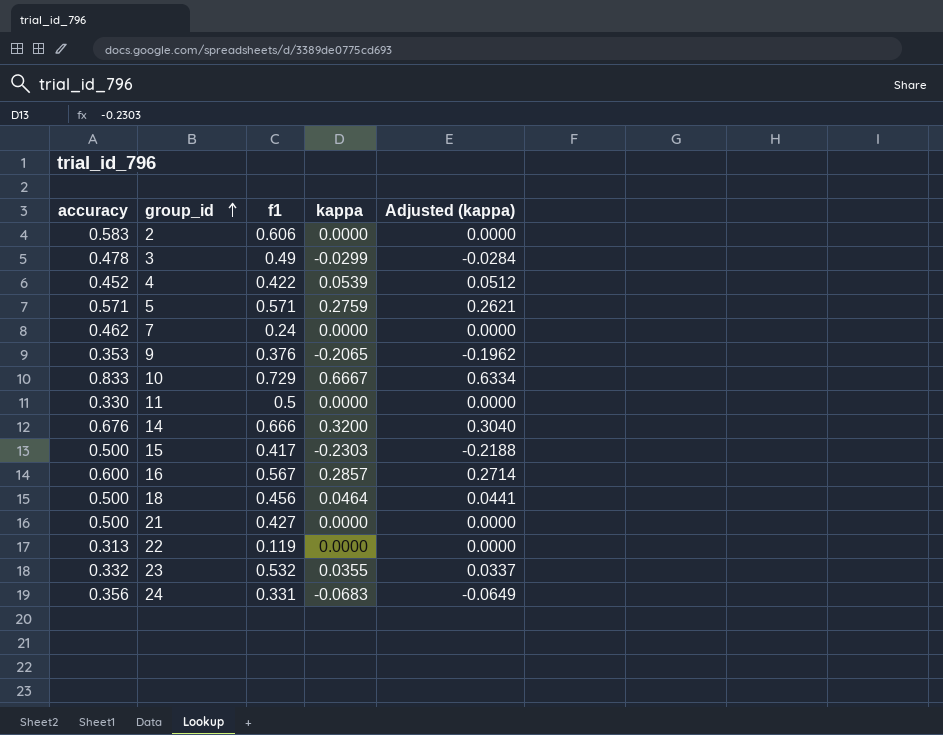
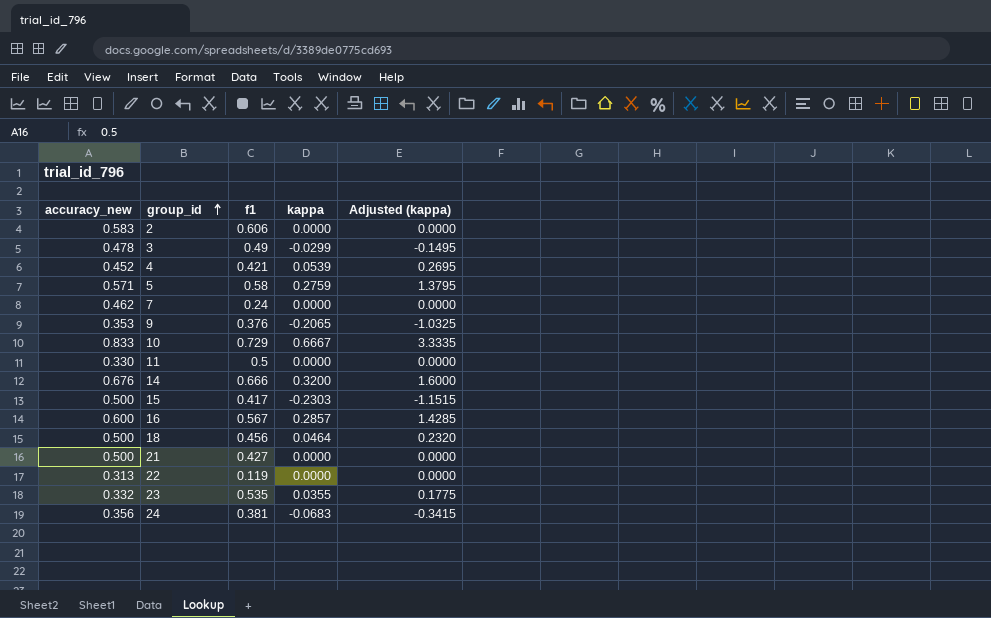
column name: accuracy -> accuracy_new
column Adjusted (kappa) | formula: [kappa] * 0.95 -> [kappa] * 5
4 | f1: 0.422 -> 0.421
5 | f1: 0.571 -> 0.58
23 | f1: 0.532 -> 0.535
24 | f1: 0.331 -> 0.381

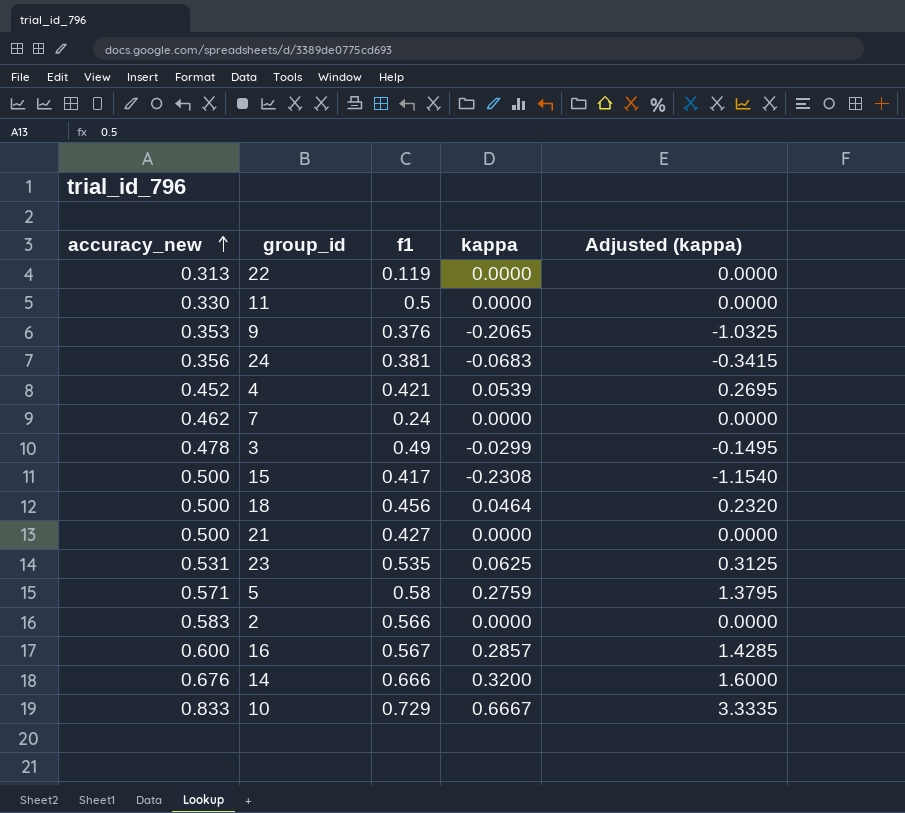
row order: group_id ascending -> accuracy_new ascending
15 | kappa: -0.2303 -> -0.2308
15 | Adjusted (kappa): -1.1515 -> -1.1540
23 | accuracy_new: 0.332 -> 0.531
23 | kappa: 0.0355 -> 0.0625
23 | Adjusted (kappa): 0.1775 -> 0.3125
2 | f1: 0.606 -> 0.566

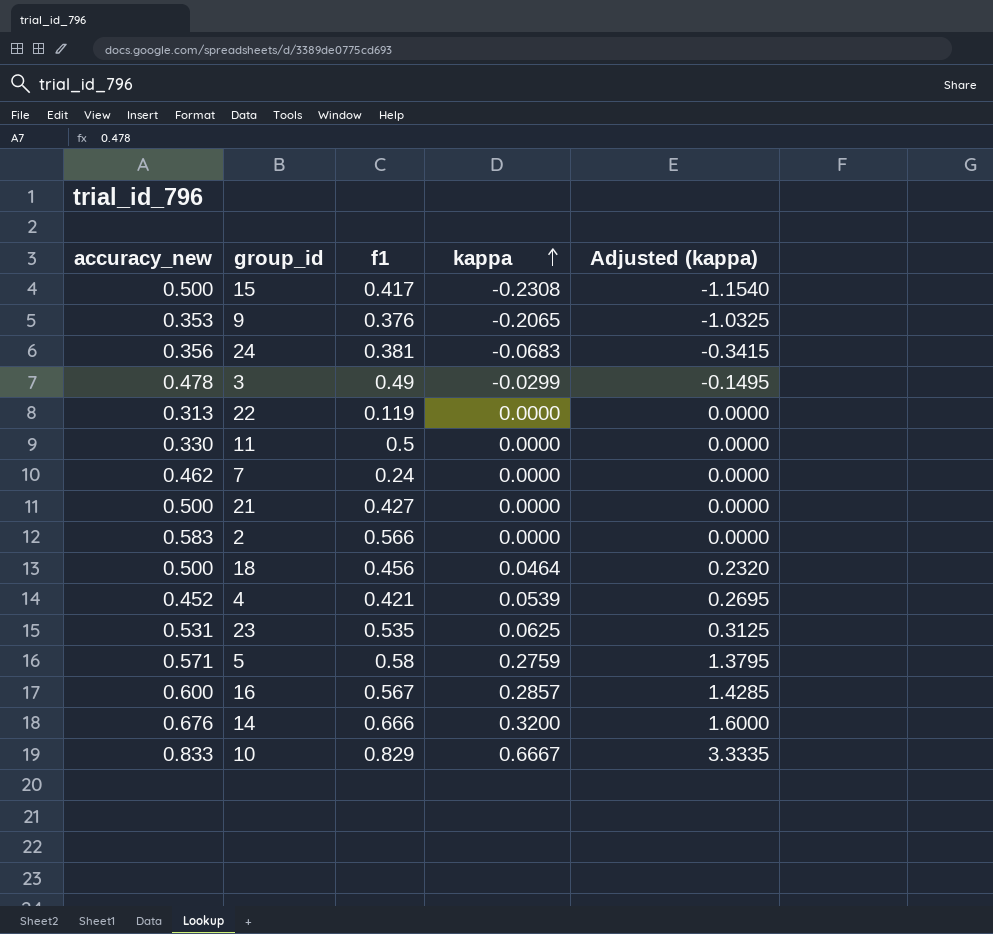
row order: accuracy_new ascending -> kappa ascending
10 | f1: 0.729 -> 0.829

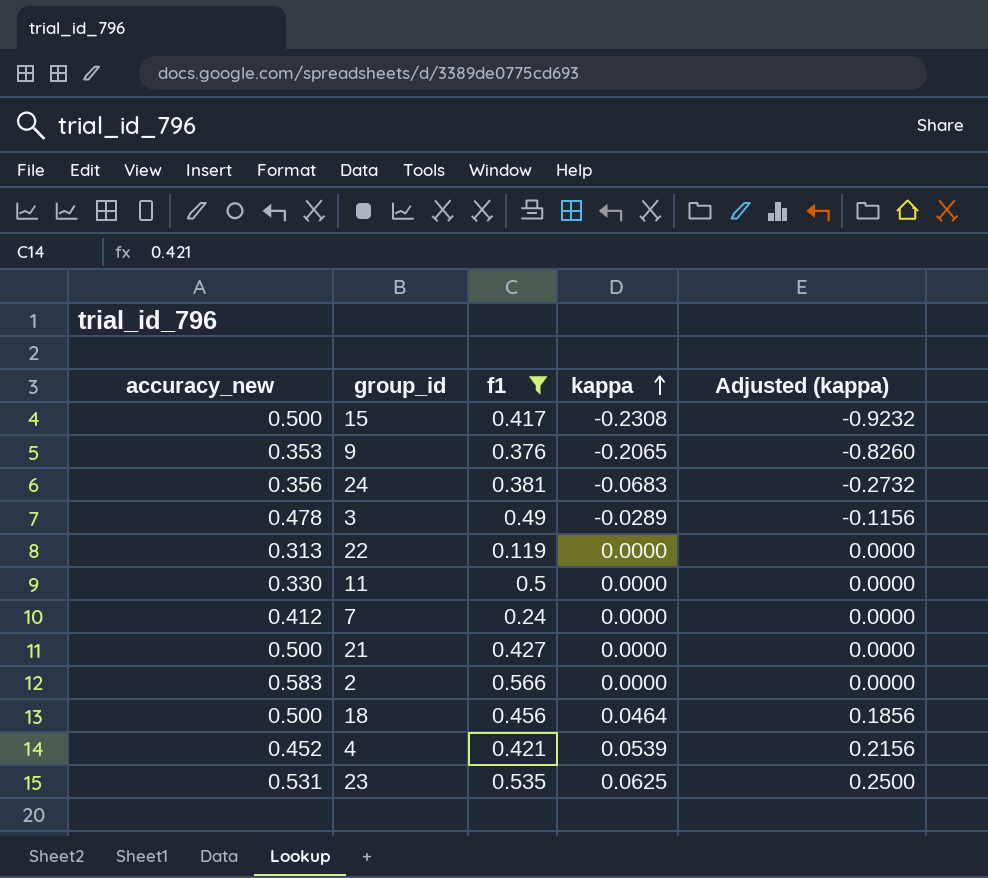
filter: none -> f1 <= 0.566
column Adjusted (kappa) | formula: [kappa] * 5 -> [kappa] * 4
3 | kappa: -0.0299 -> -0.0289
7 | accuracy_new: 0.462 -> 0.412

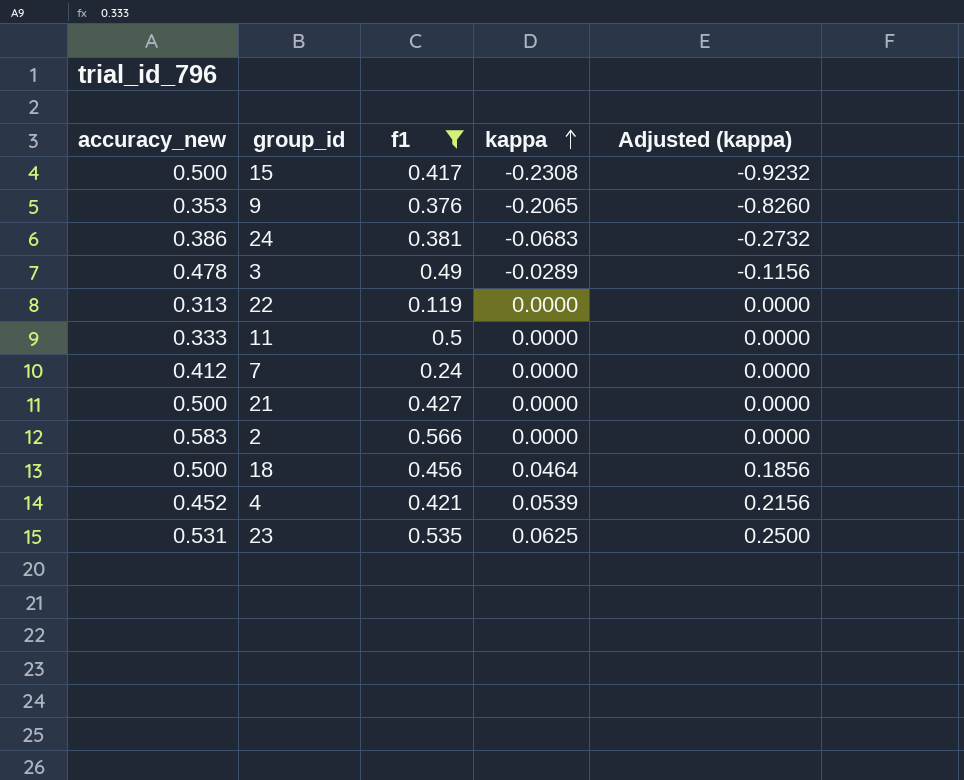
24 | accuracy_new: 0.356 -> 0.386
11 | accuracy_new: 0.330 -> 0.333

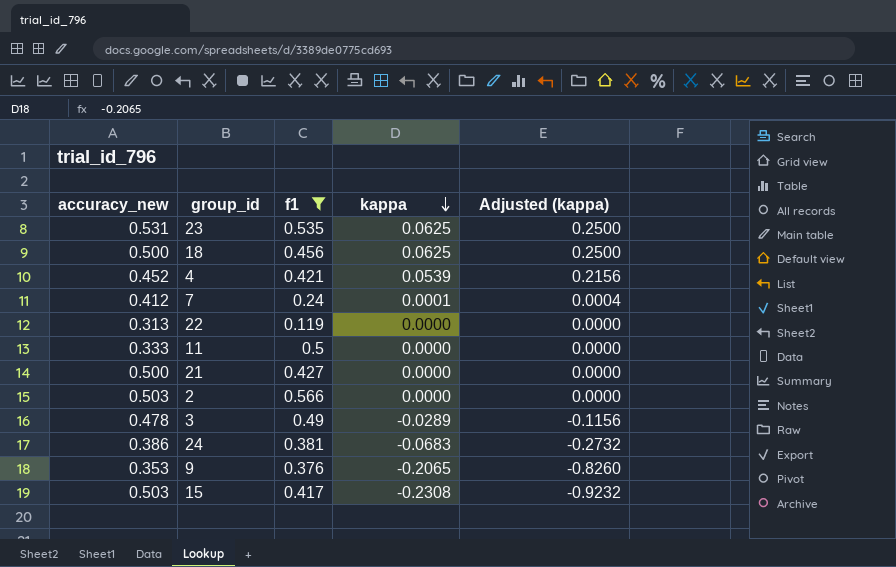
row order: kappa ascending -> kappa descending
18 | kappa: 0.0464 -> 0.0625
18 | Adjusted (kappa): 0.1856 -> 0.2500
7 | kappa: 0.0000 -> 0.0001
7 | Adjusted (kappa): 0.0000 -> 0.0004
2 | accuracy_new: 0.583 -> 0.503
15 | accuracy_new: 0.500 -> 0.503

